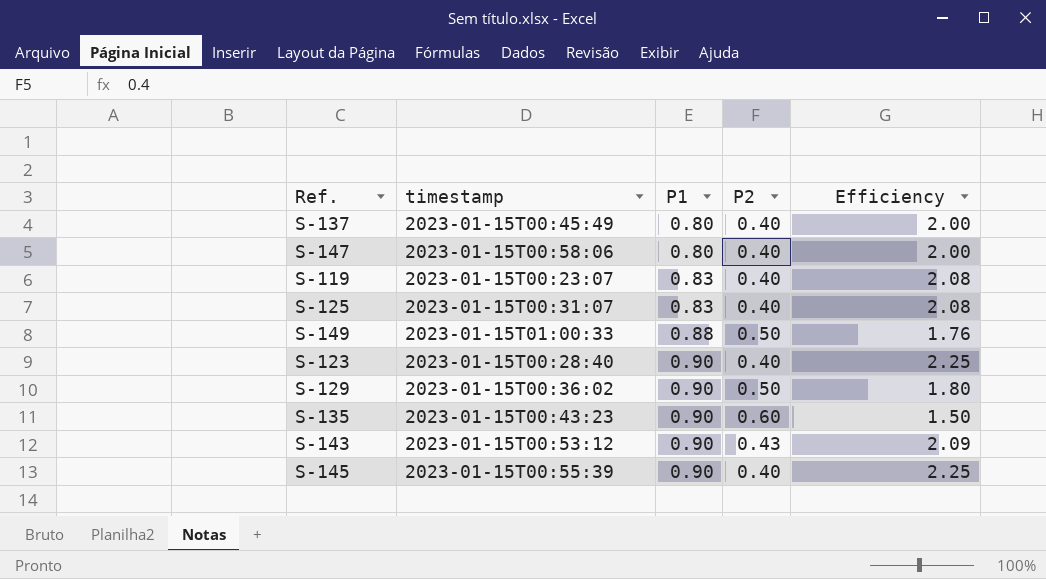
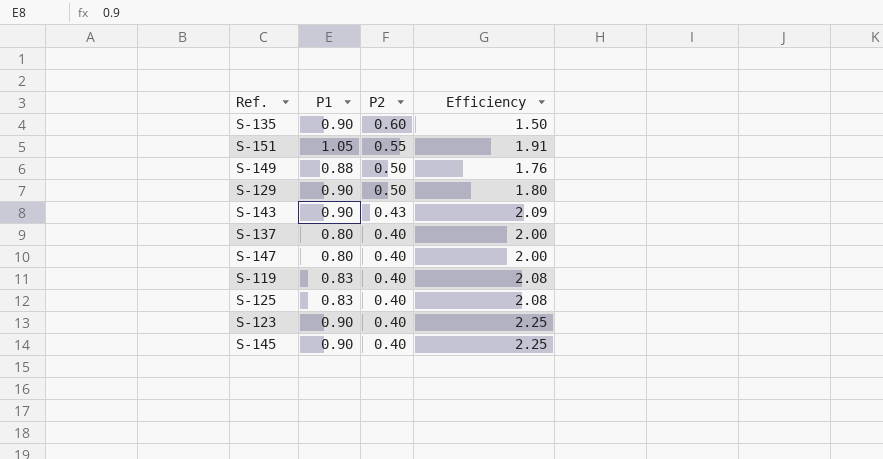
row order: P1 ascending -> P2 descending
column timestamp | position: 2 -> none
row S-151: none -> 1.05 | 0.55 | 1.91

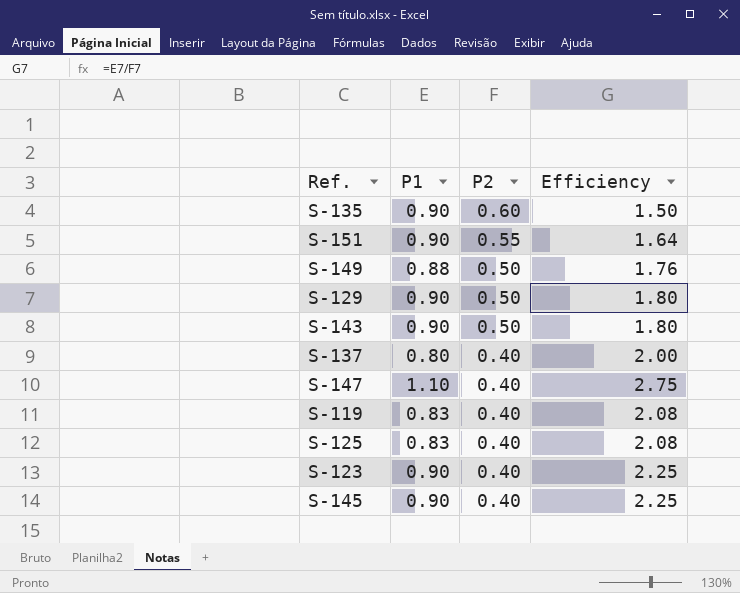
S-151 | P1: 1.05 -> 0.90
S-151 | Efficiency: 1.91 -> 1.64
S-143 | P2: 0.43 -> 0.50
S-143 | Efficiency: 2.09 -> 1.80
S-147 | P1: 0.80 -> 1.10
S-147 | Efficiency: 2.00 -> 2.75

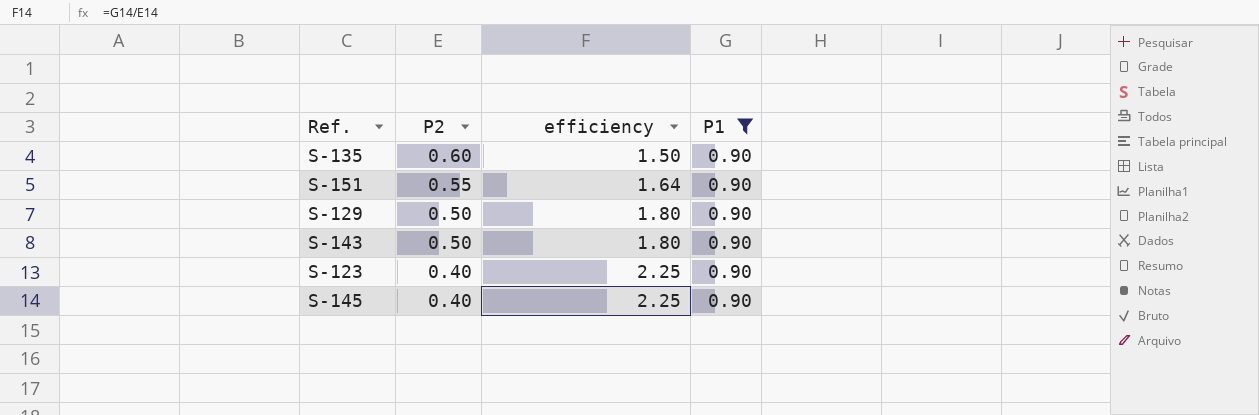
filter: none -> P1 = 0.90
column name: Efficiency -> efficiency
column P1 | position: 2 -> 4

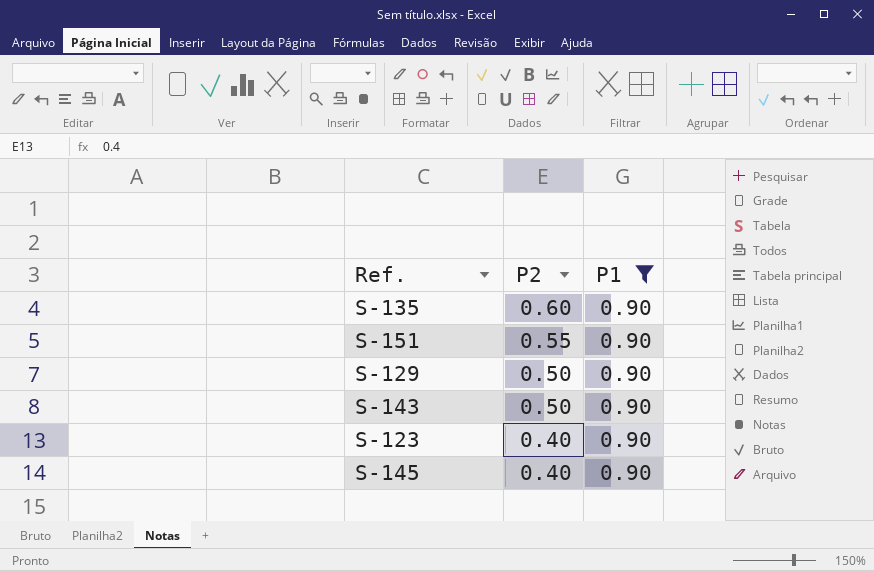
column efficiency | formula: [P1] / [P2] -> none

